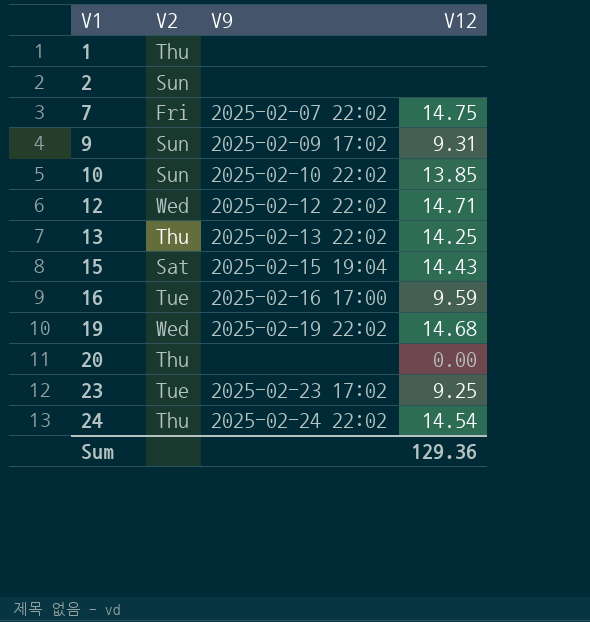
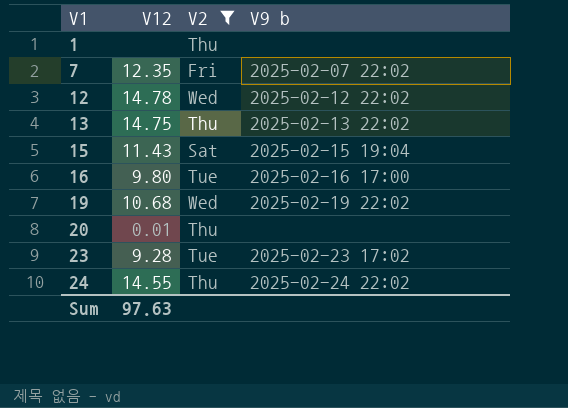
filter: none -> V2 != Sun
column V12 | position: 4 -> 2
column name: V9 -> V9 b
7 | V12: 14.75 -> 12.35
12 | V12: 14.71 -> 14.78
13 | V12: 14.25 -> 14.75
15 | V12: 14.43 -> 11.43
16 | V12: 9.59 -> 9.80
19 | V12: 14.68 -> 10.68
20 | V12: 0.00 -> 0.01
23 | V12: 9.25 -> 9.28
24 | V12: 14.54 -> 14.55
Sum | V12: 129.36 -> 97.63

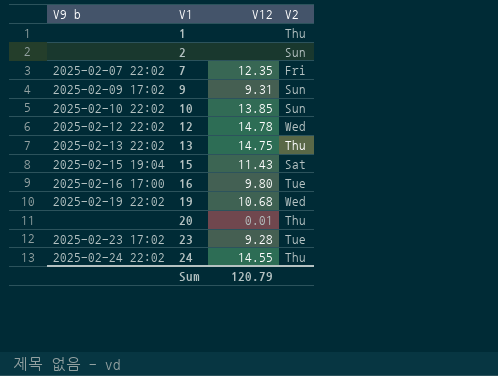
filter: V2 != Sun -> none
column V9 b | position: 4 -> 1
Sum | V12: 97.63 -> 120.79

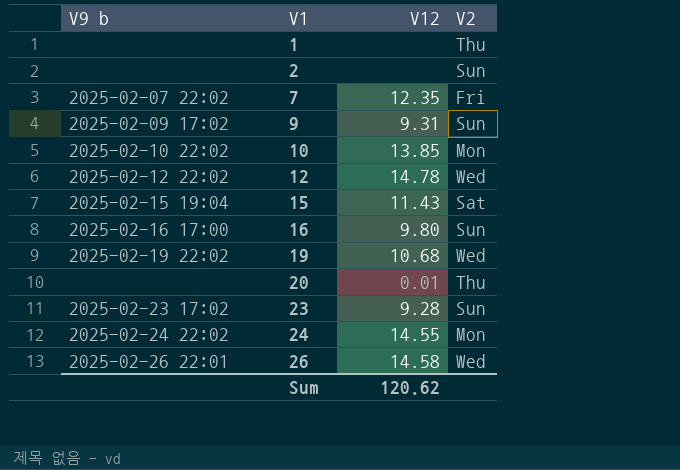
row 13: 2025-02-13 22:02 | 14.75 | Thu -> none
10 | V2: Sun -> Mon
16 | V2: Tue -> Sun
23 | V2: Tue -> Sun
24 | V2: Thu -> Mon
row 26: none -> 2025-02-26 22:01 | 14.58 | Wed
Sum | V12: 120.79 -> 120.62

